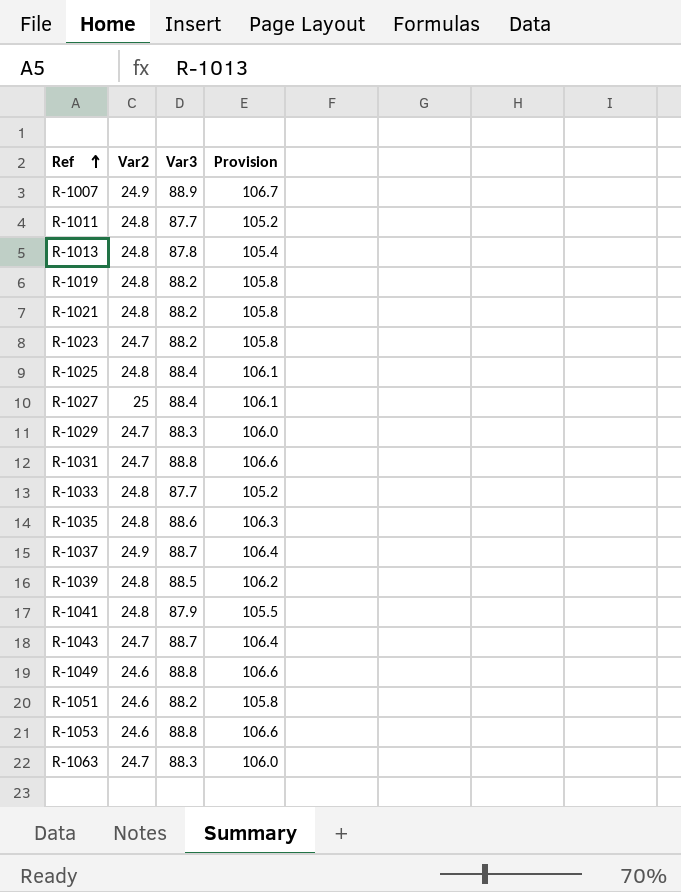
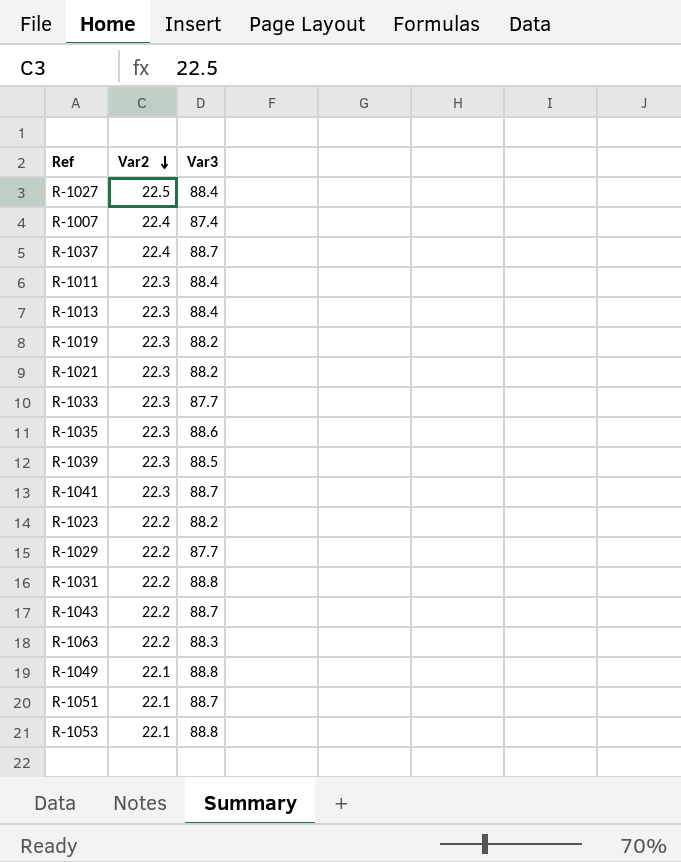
row order: Ref ascending -> Var2 descending
column Provision | formula: [Var3] * 1.2 -> none
row R-1025: 24.8 | 88.4 | 106.1 -> none
R-1027 | Var2: 25 -> 22.5
R-1007 | Var2: 24.9 -> 22.4
R-1007 | Var3: 88.9 -> 87.4
R-1037 | Var2: 24.9 -> 22.4
R-1011 | Var2: 24.8 -> 22.3
R-1011 | Var3: 87.7 -> 88.4
R-1013 | Var2: 24.8 -> 22.3
R-1013 | Var3: 87.8 -> 88.4
R-1019 | Var2: 24.8 -> 22.3
R-1021 | Var2: 24.8 -> 22.3
R-1033 | Var2: 24.8 -> 22.3
R-1035 | Var2: 24.8 -> 22.3
R-1039 | Var2: 24.8 -> 22.3
R-1041 | Var2: 24.8 -> 22.3
R-1041 | Var3: 87.9 -> 88.7
R-1023 | Var2: 24.7 -> 22.2
R-1029 | Var2: 24.7 -> 22.2
R-1029 | Var3: 88.3 -> 87.7
R-1031 | Var2: 24.7 -> 22.2
R-1043 | Var2: 24.7 -> 22.2
R-1063 | Var2: 24.7 -> 22.2
R-1049 | Var2: 24.6 -> 22.1
R-1051 | Var2: 24.6 -> 22.1
R-1051 | Var3: 88.2 -> 88.7
R-1053 | Var2: 24.6 -> 22.1

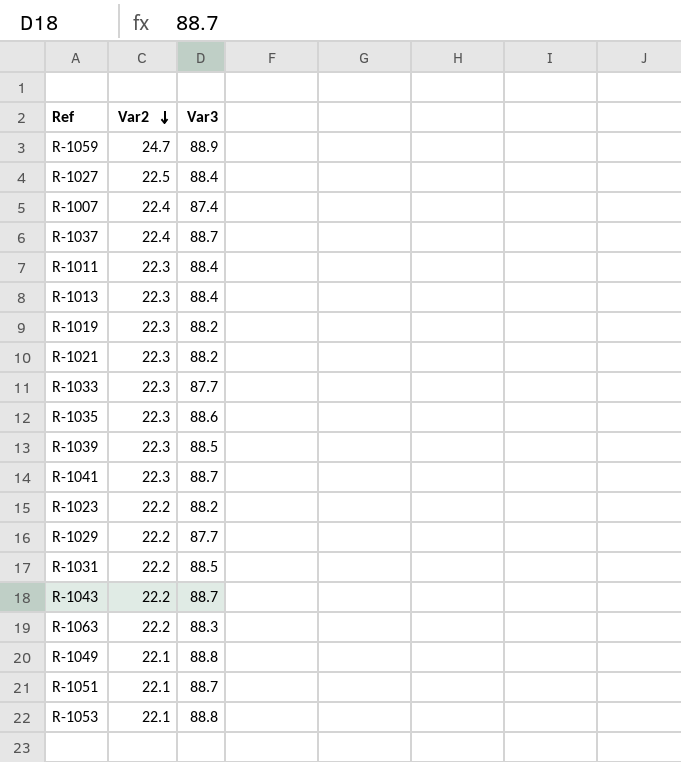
row R-1059: none -> 24.7 | 88.9
R-1031 | Var3: 88.8 -> 88.5

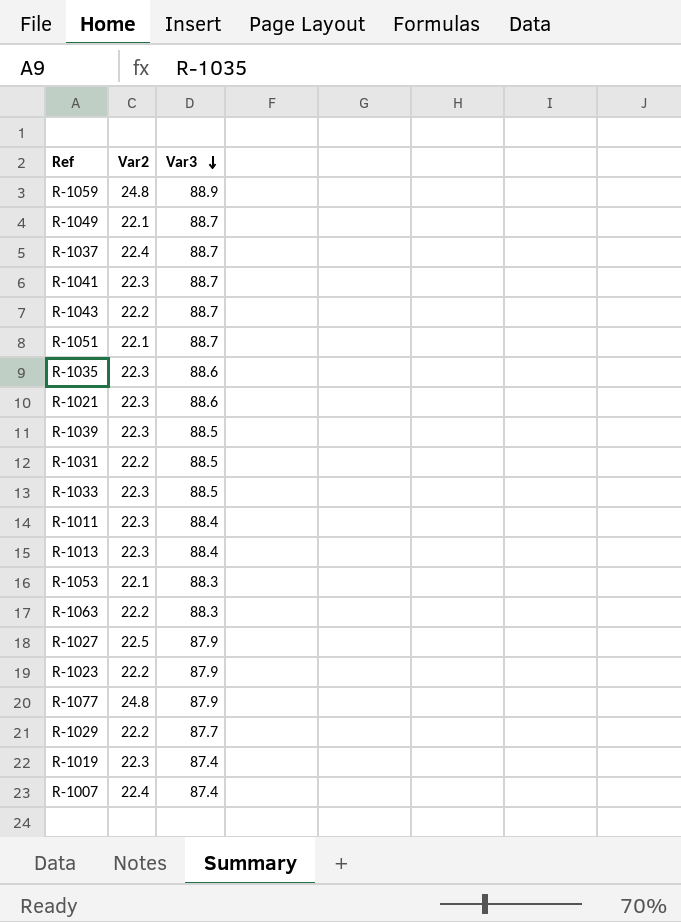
row order: Var2 descending -> Var3 descending
R-1059 | Var2: 24.7 -> 24.8
R-1049 | Var3: 88.8 -> 88.7
R-1021 | Var3: 88.2 -> 88.6
R-1033 | Var3: 87.7 -> 88.5
R-1053 | Var3: 88.8 -> 88.3
R-1027 | Var3: 88.4 -> 87.9
R-1023 | Var3: 88.2 -> 87.9
row R-1077: none -> 24.8 | 87.9
R-1019 | Var3: 88.2 -> 87.4

